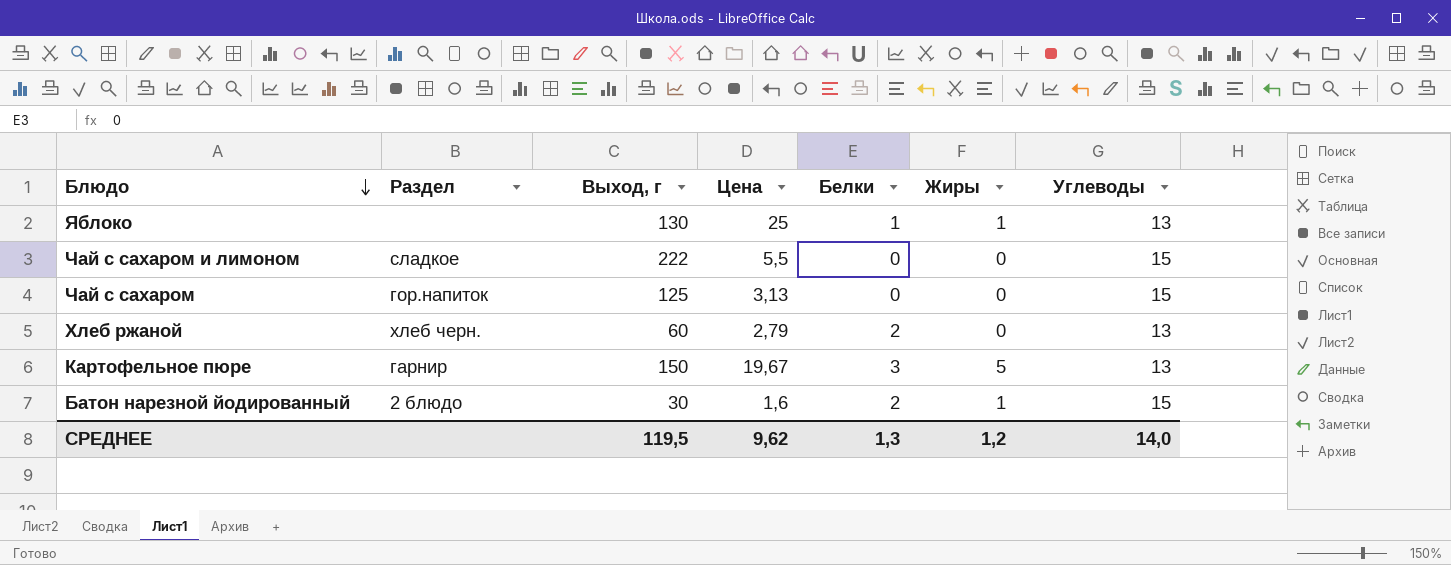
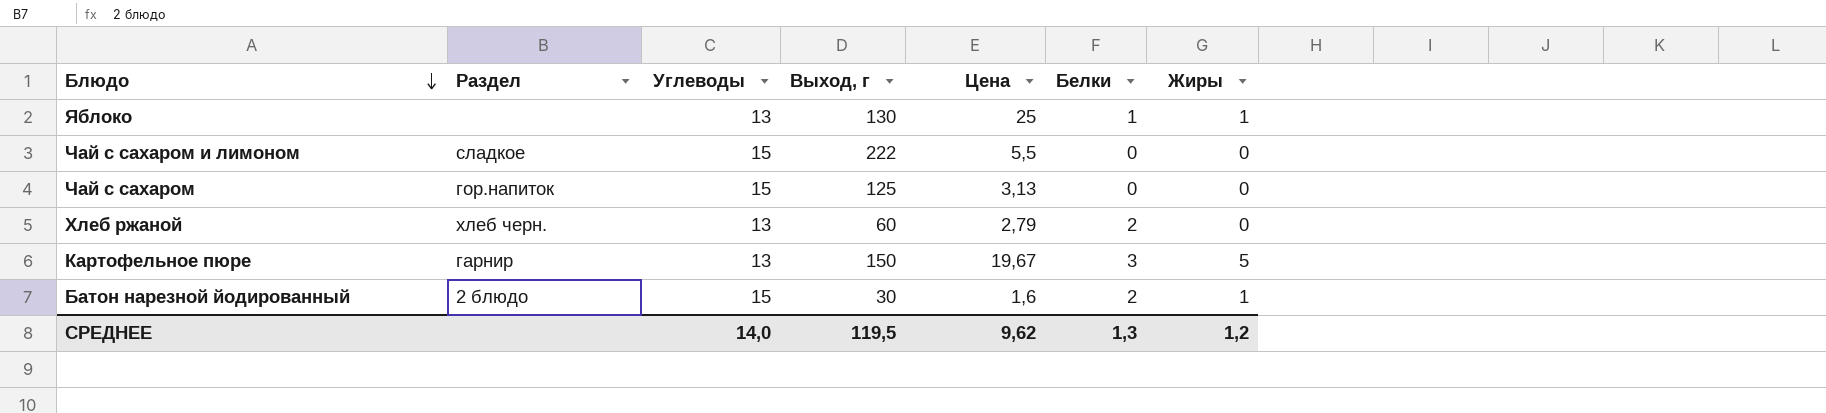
column Углеводы | position: 7 -> 3

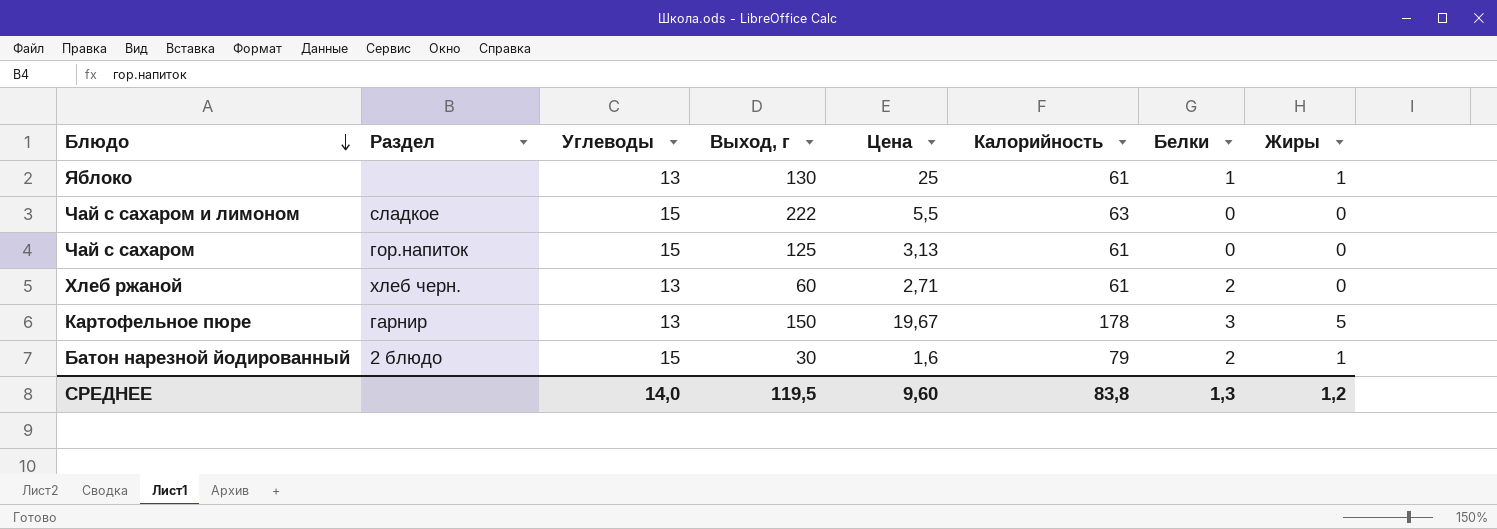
column Калорийность | position: none -> 6
Хлеб ржаной | Цена: 2,79 -> 2,71
СРЕДНЕЕ | Цена: 9,62 -> 9,60

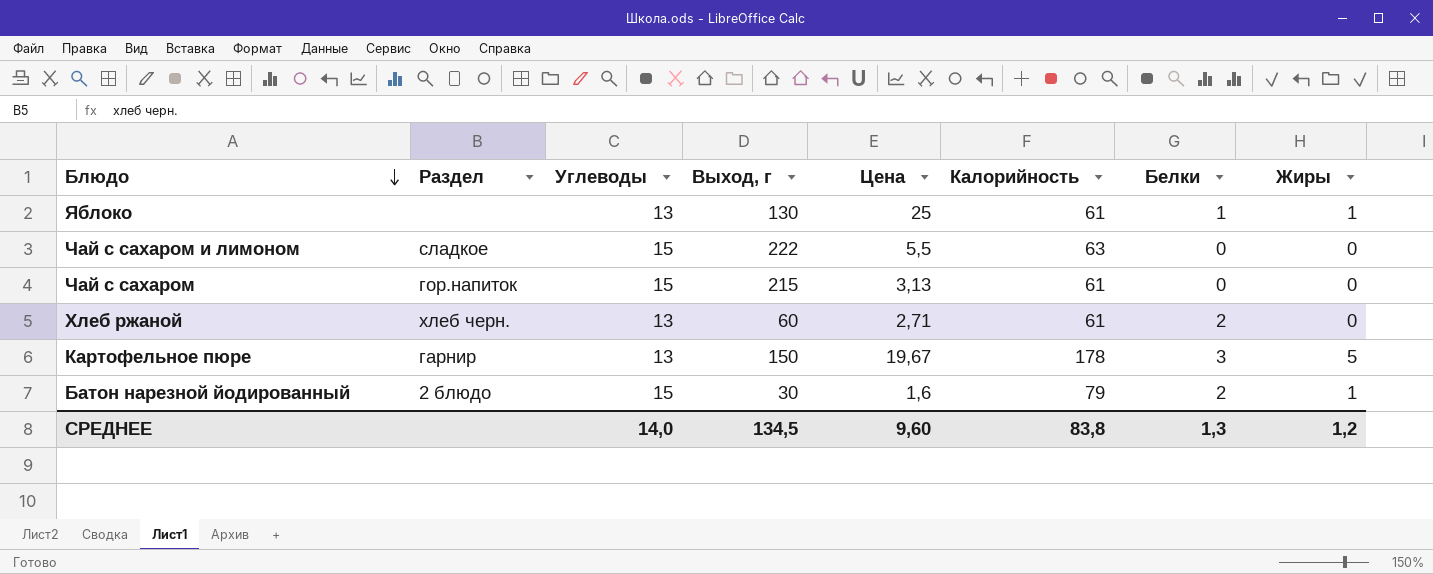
Чай с сахаром | Выход, г: 125 -> 215
СРЕДНЕЕ | Выход, г: 119,5 -> 134,5

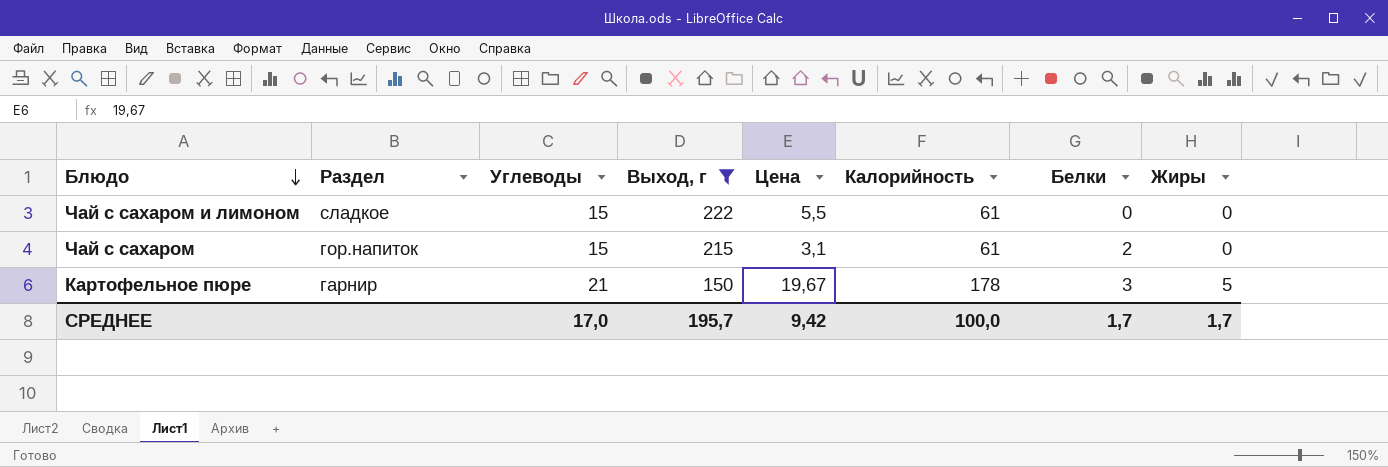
filter: none -> Выход, г >= 150
Чай с сахаром и лимоном | Калорийность: 63 -> 61
Чай с сахаром | Цена: 3,13 -> 3,1
Чай с сахаром | Белки: 0 -> 2
Картофельное пюре | Углеводы: 13 -> 21
СРЕДНЕЕ | Углеводы: 14,0 -> 17,0
СРЕДНЕЕ | Выход, г: 134,5 -> 195,7
СРЕДНЕЕ | Цена: 9,60 -> 9,42
СРЕДНЕЕ | Калорийность: 83,8 -> 100,0
СРЕДНЕЕ | Белки: 1,3 -> 1,7
СРЕДНЕЕ | Жиры: 1,2 -> 1,7

